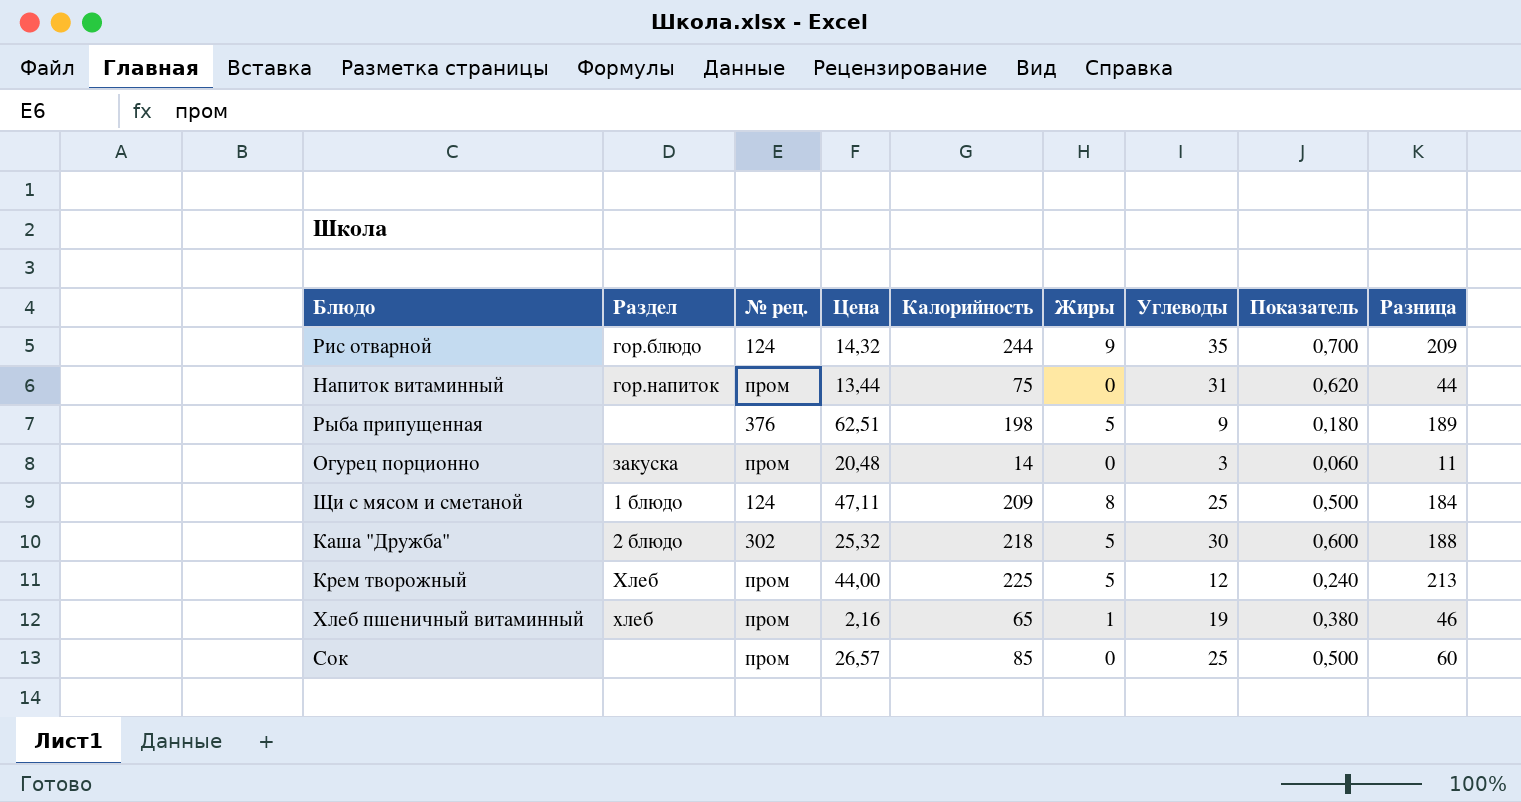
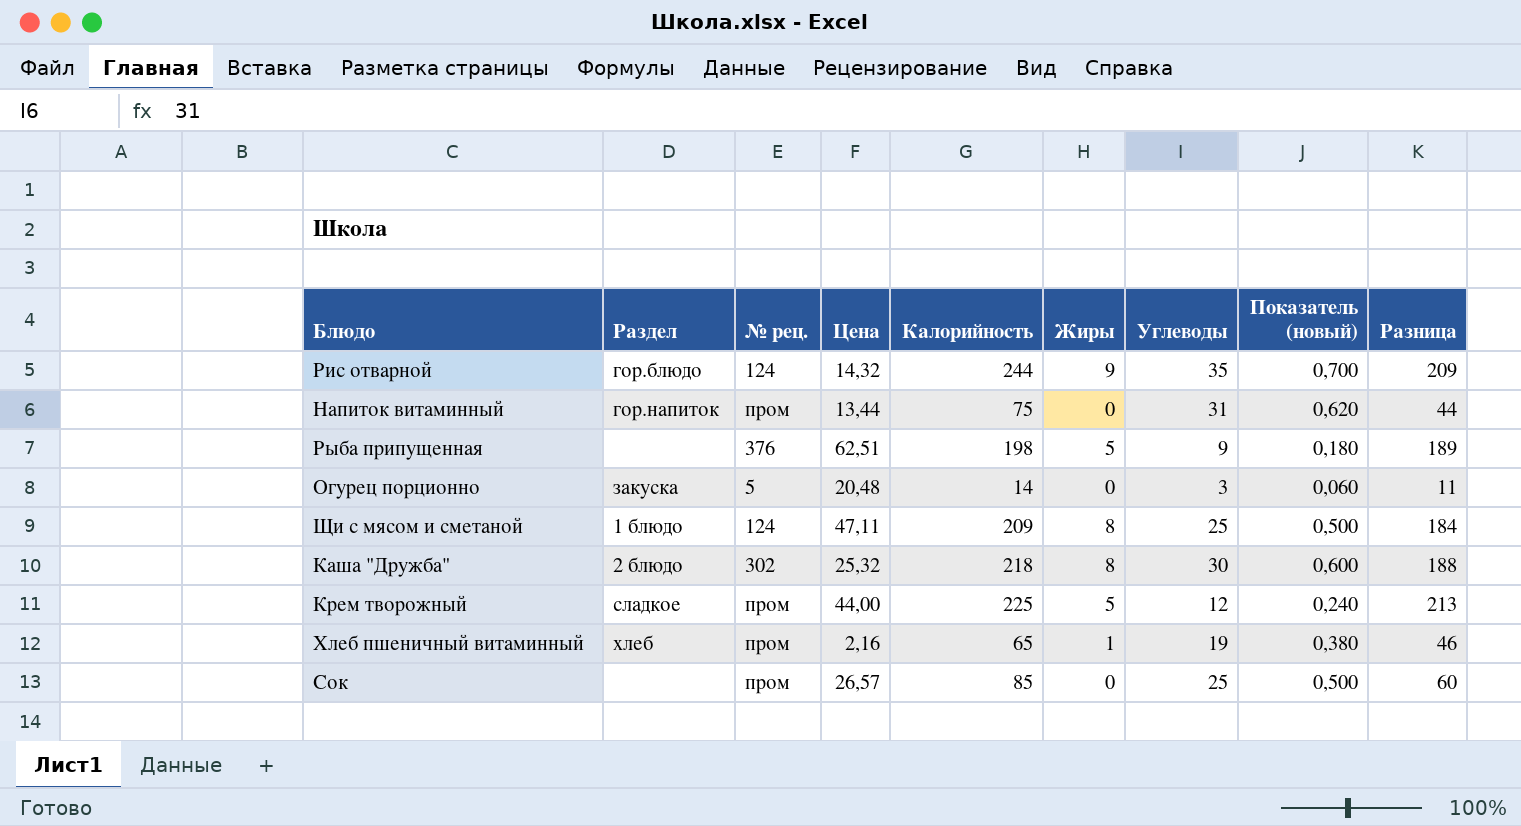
column name: Показатель -> Показатель (новый)
Огурец порционно | № рец.: пром -> 5
Каша "Дружба" | Жиры: 5 -> 8
Крем творожный | Раздел: Хлеб -> сладкое

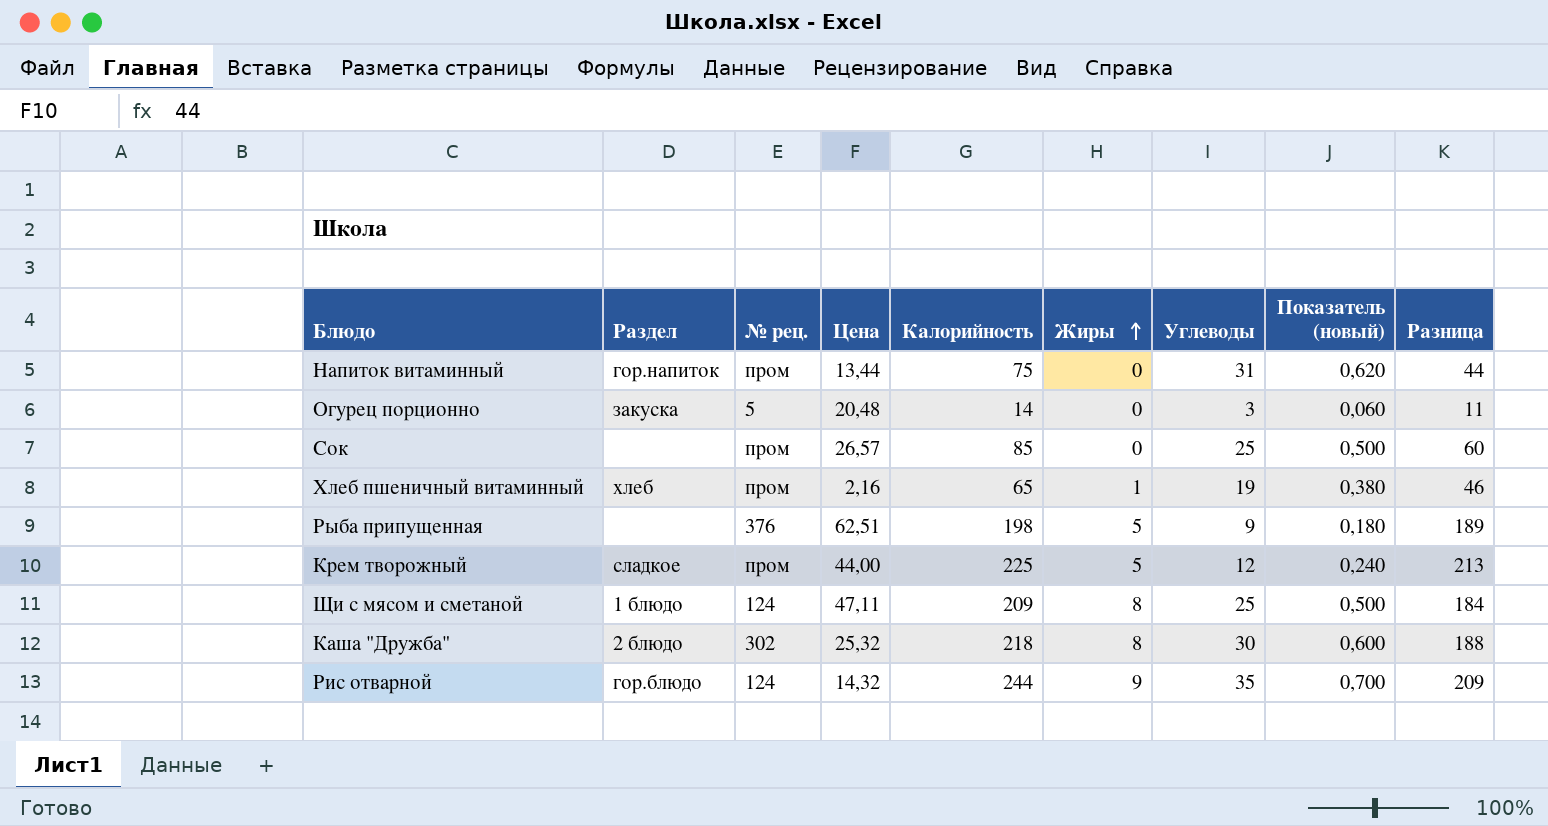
row order: none -> Жиры ascending

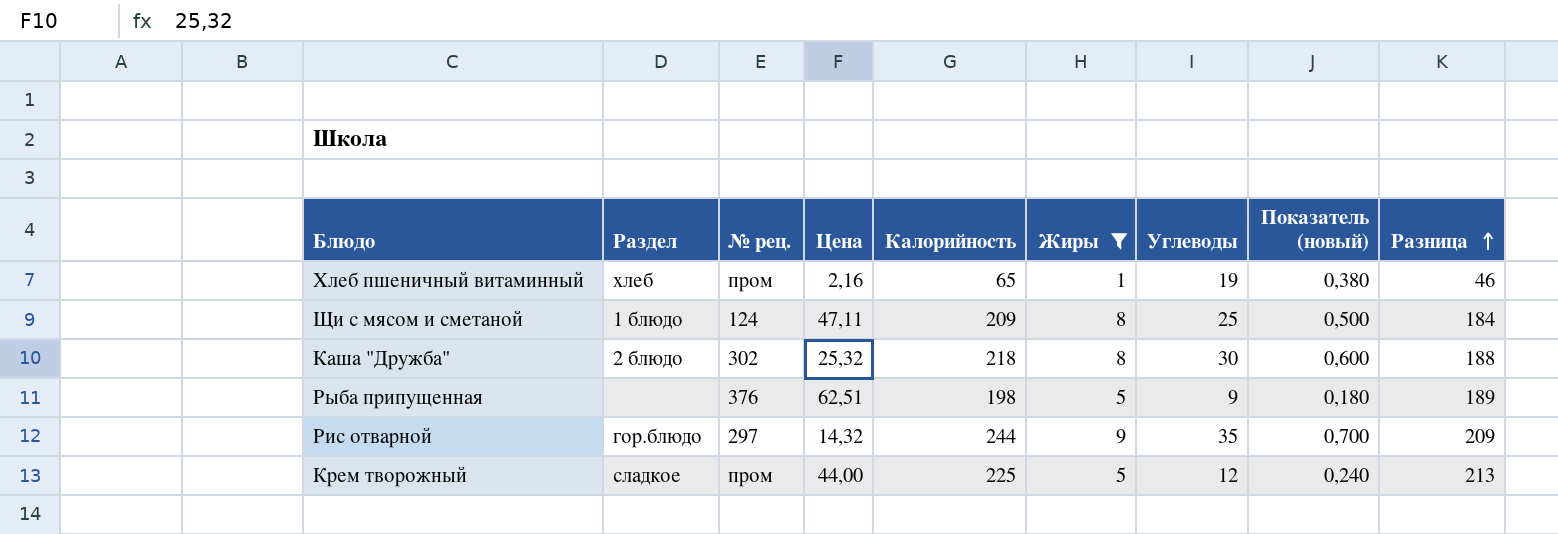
filter: none -> Жиры != 0
row order: Жиры ascending -> Разница ascending
Рис отварной | № рец.: 124 -> 297

